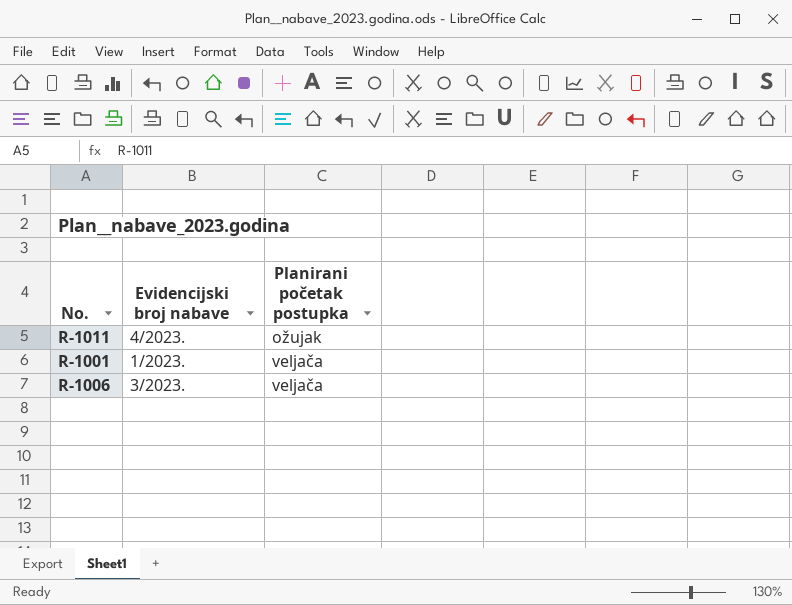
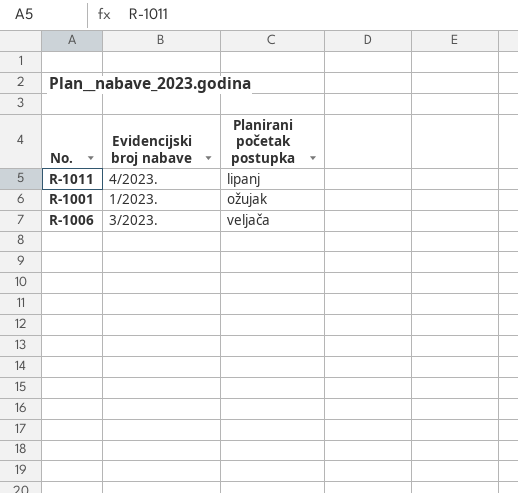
R-1011 | Planirani početak postupka: ožujak -> lipanj
R-1001 | Planirani početak postupka: veljača -> ožujak

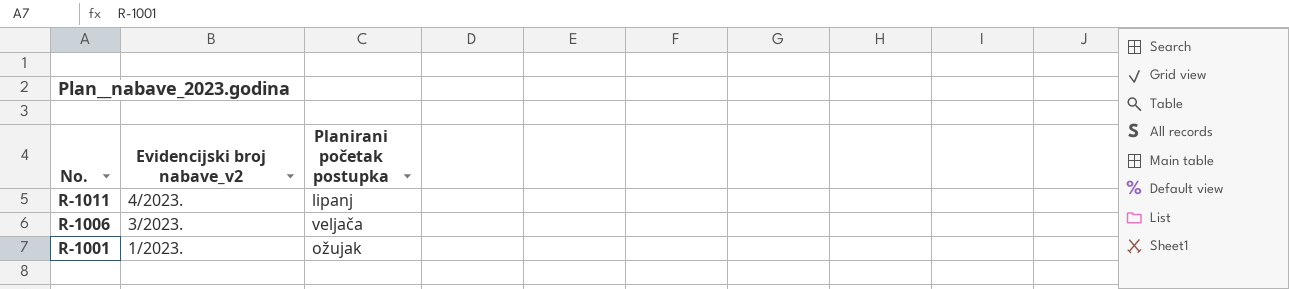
row order: Planirani početak postupka ascending -> No. descending
column name: Evidencijski broj nabave -> Evidencijski broj nabave_v2

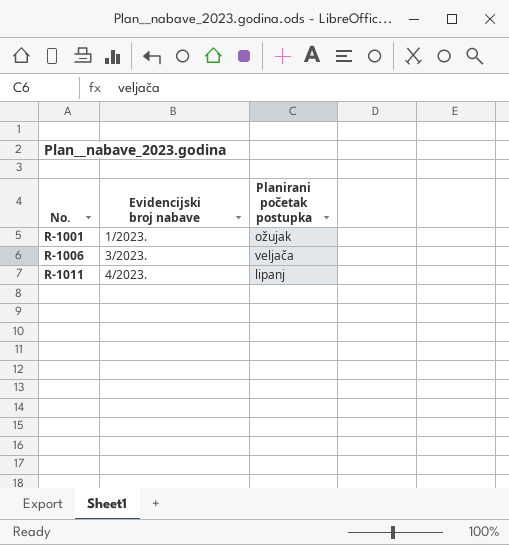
row order: No. descending -> No. ascending
column name: Evidencijski broj nabave_v2 -> Evidencijski broj nabave

